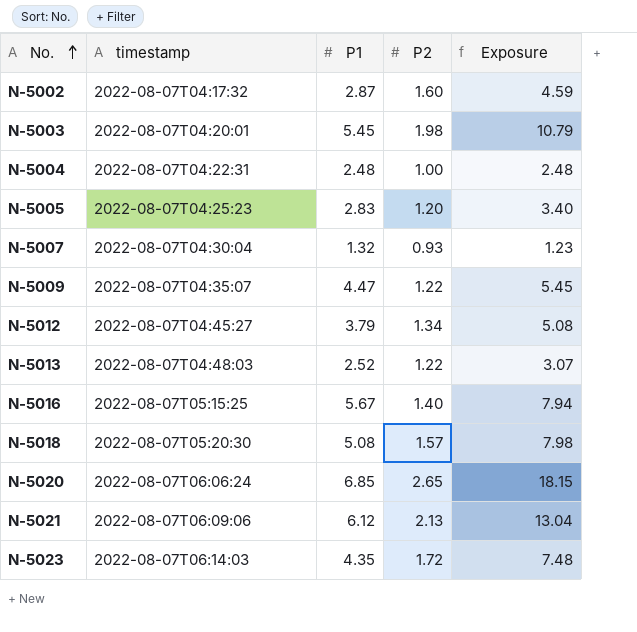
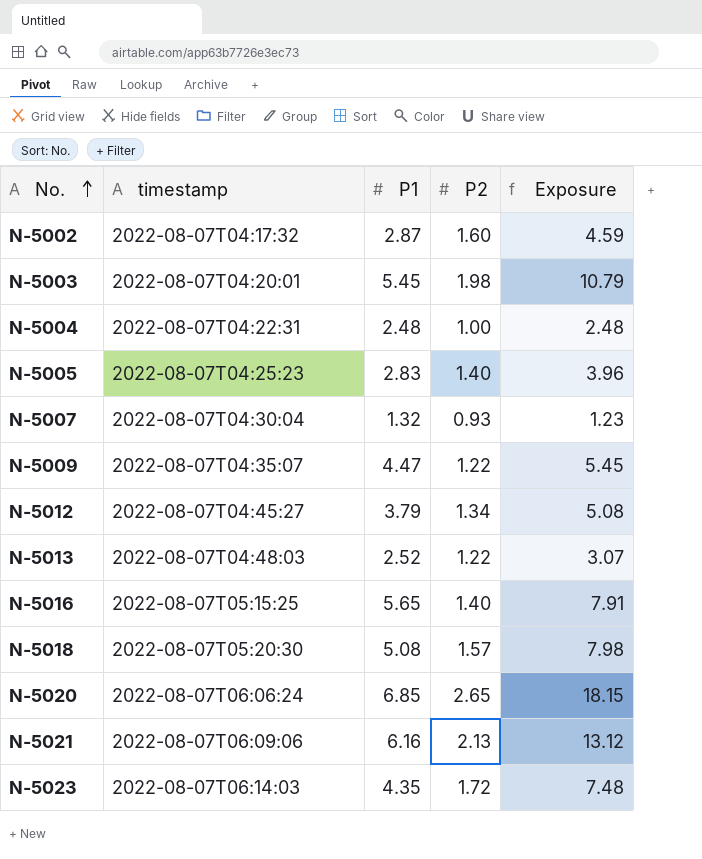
N-5005 | P2: 1.20 -> 1.40
N-5005 | Exposure: 3.40 -> 3.96
N-5016 | P1: 5.67 -> 5.65
N-5016 | Exposure: 7.94 -> 7.91
N-5021 | P1: 6.12 -> 6.16
N-5021 | Exposure: 13.04 -> 13.12

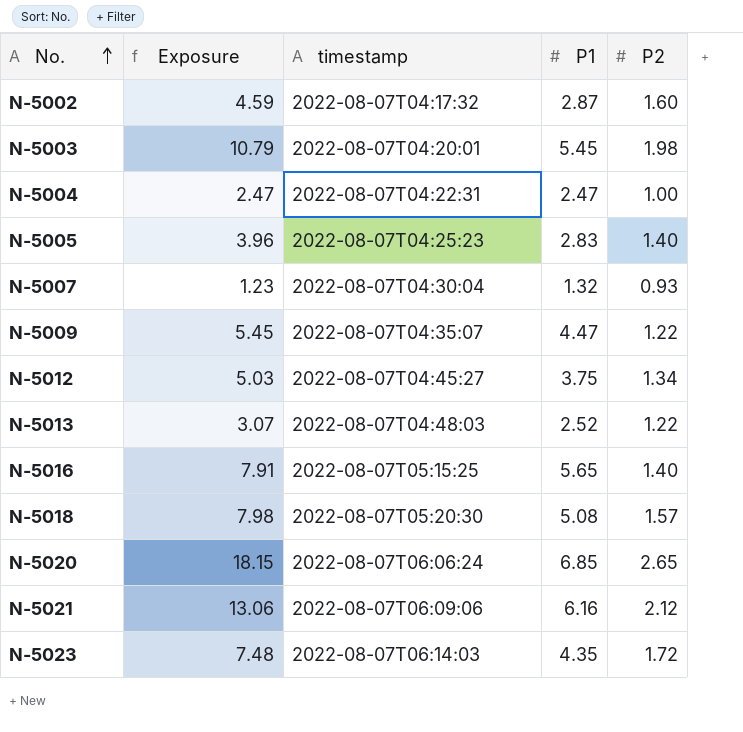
column Exposure | position: 5 -> 2
N-5004 | Exposure: 2.48 -> 2.47
N-5004 | P1: 2.48 -> 2.47
N-5012 | Exposure: 5.08 -> 5.03
N-5012 | P1: 3.79 -> 3.75
N-5021 | Exposure: 13.12 -> 13.06
N-5021 | P2: 2.13 -> 2.12

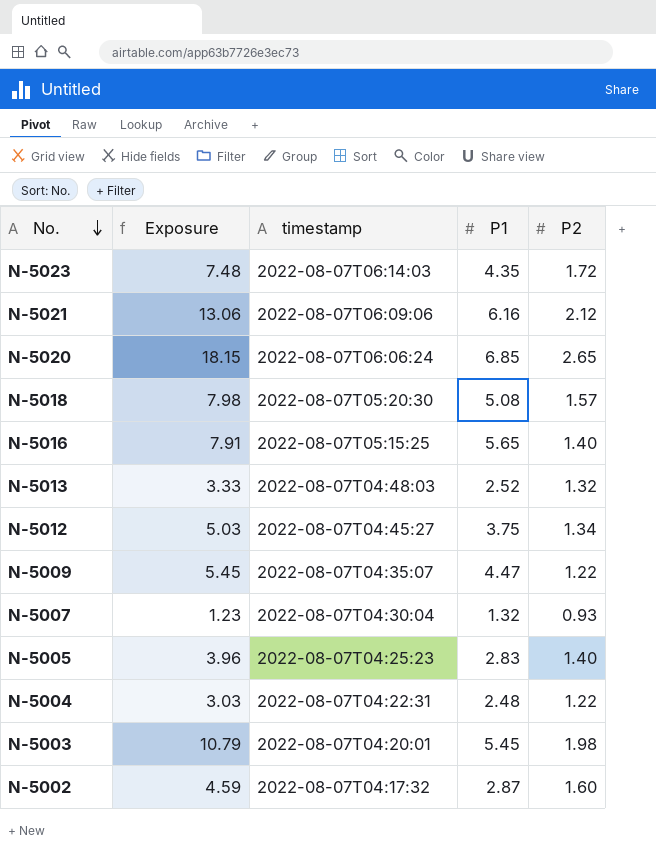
row order: No. ascending -> No. descending
N-5013 | Exposure: 3.07 -> 3.33
N-5013 | P2: 1.22 -> 1.32
N-5004 | Exposure: 2.47 -> 3.03
N-5004 | P1: 2.47 -> 2.48
N-5004 | P2: 1.00 -> 1.22

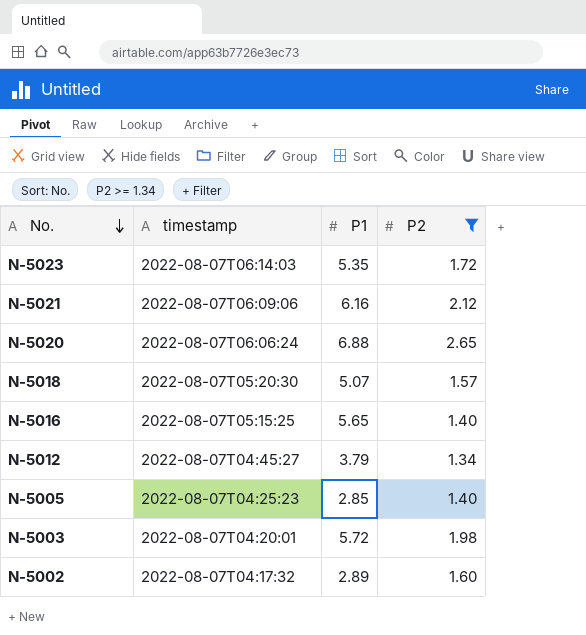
filter: none -> P2 >= 1.34
column Exposure | formula: [P1] * [P2] -> none
N-5023 | P1: 4.35 -> 5.35
N-5020 | P1: 6.85 -> 6.88
N-5018 | P1: 5.08 -> 5.07
N-5012 | P1: 3.75 -> 3.79
N-5005 | P1: 2.83 -> 2.85
N-5003 | P1: 5.45 -> 5.72
N-5002 | P1: 2.87 -> 2.89

